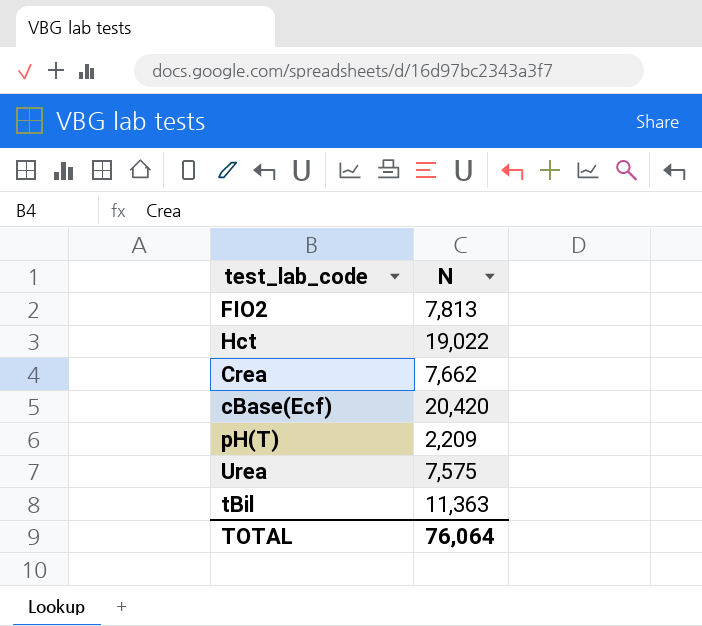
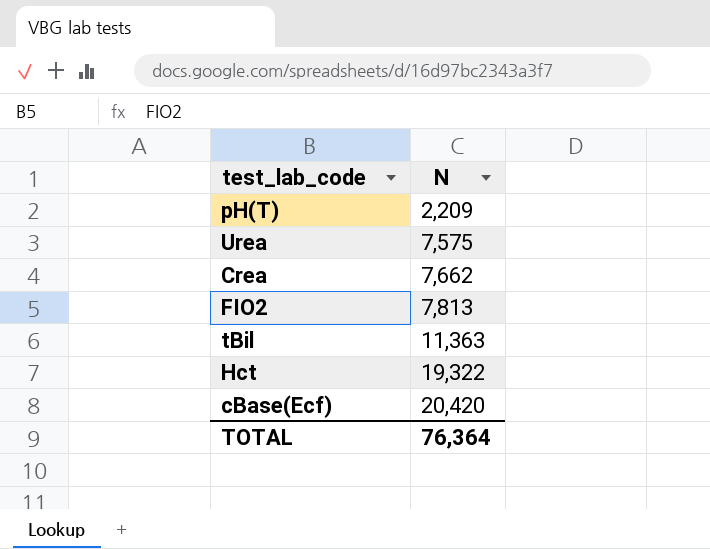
row order: none -> N ascending
Hct | N: 19,022 -> 19,322
TOTAL | N: 76,064 -> 76,364

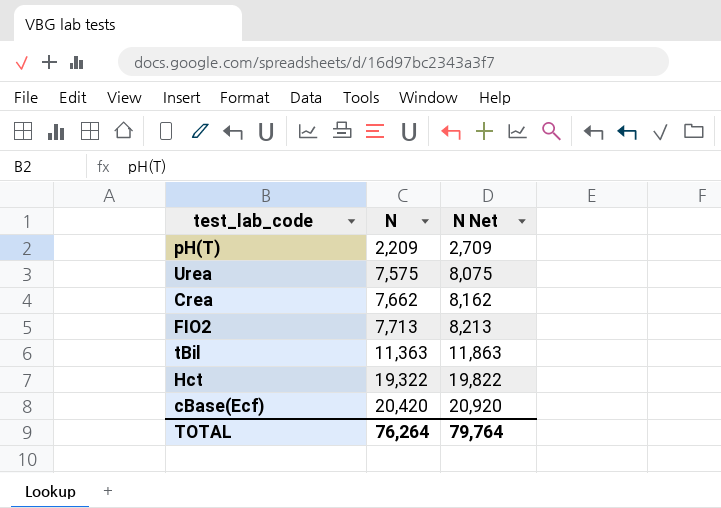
column N Net | formula: none -> [N] + 500
FIO2 | N: 7,813 -> 7,713
TOTAL | N: 76,364 -> 76,264

